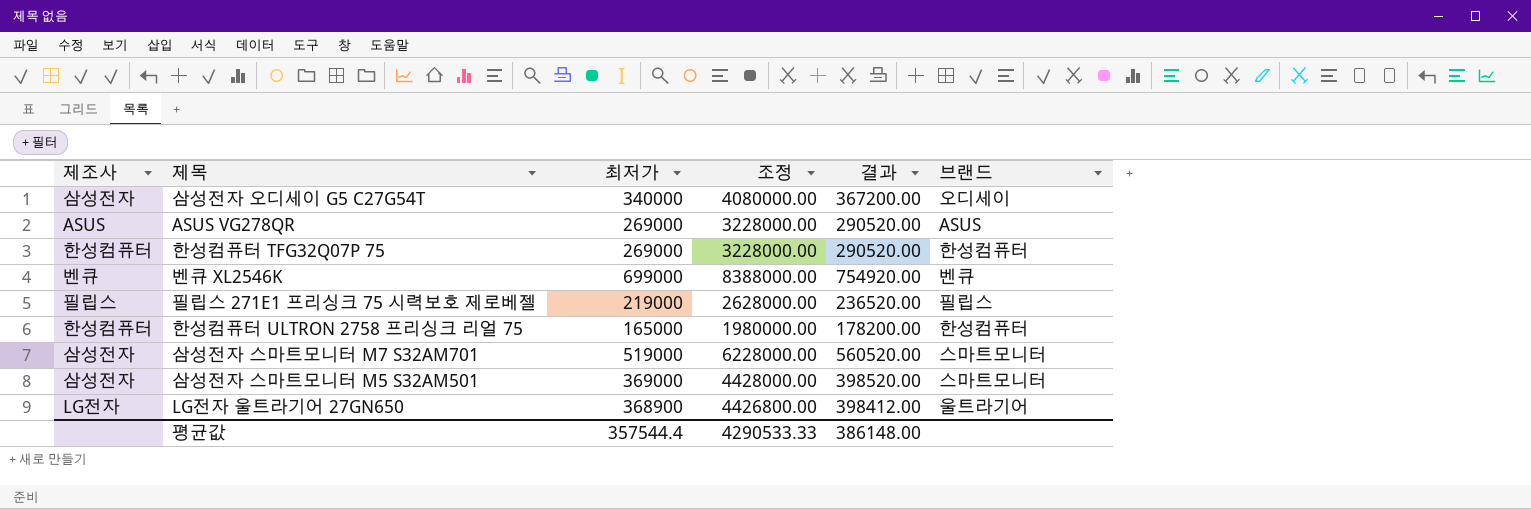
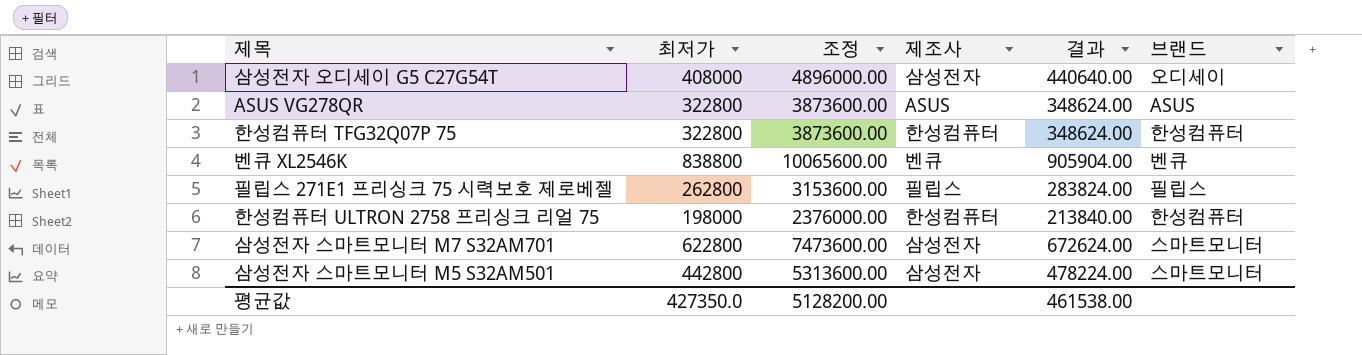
column 제조사 | position: 1 -> 4
row LG전자 울트라기어 27GN650: LG전자 | 368900 | 4426800.00 | 398412.00 | 울트라기어 -> none
삼성전자 오디세이 G5 C27G54T | 최저가: 340000 -> 408000
삼성전자 오디세이 G5 C27G54T | 조정: 4080000.00 -> 4896000.00
삼성전자 오디세이 G5 C27G54T | 결과: 367200.00 -> 440640.00
ASUS VG278QR | 최저가: 269000 -> 322800
ASUS VG278QR | 조정: 3228000.00 -> 3873600.00
ASUS VG278QR | 결과: 290520.00 -> 348624.00
한성컴퓨터 TFG32Q07P 75 | 최저가: 269000 -> 322800
한성컴퓨터 TFG32Q07P 75 | 조정: 3228000.00 -> 3873600.00
한성컴퓨터 TFG32Q07P 75 | 결과: 290520.00 -> 348624.00
벤큐 XL2546K | 최저가: 699000 -> 838800
벤큐 XL2546K | 조정: 8388000.00 -> 10065600.00
벤큐 XL2546K | 결과: 754920.00 -> 905904.00
필립스 271E1 프리싱크 75 시력보호 제로베젤 | 최저가: 219000 -> 262800
필립스 271E1 프리싱크 75 시력보호 제로베젤 | 조정: 2628000.00 -> 3153600.00
필립스 271E1 프리싱크 75 시력보호 제로베젤 | 결과: 236520.00 -> 283824.00
한성컴퓨터 ULTRON 2758 프리싱크 리얼 75 | 최저가: 165000 -> 198000
한성컴퓨터 ULTRON 2758 프리싱크 리얼 75 | 조정: 1980000.00 -> 2376000.00
한성컴퓨터 ULTRON 2758 프리싱크 리얼 75 | 결과: 178200.00 -> 213840.00
삼성전자 스마트모니터 M7 S32AM701 | 최저가: 519000 -> 622800
삼성전자 스마트모니터 M7 S32AM701 | 조정: 6228000.00 -> 7473600.00
삼성전자 스마트모니터 M7 S32AM701 | 결과: 560520.00 -> 672624.00
삼성전자 스마트모니터 M5 S32AM501 | 최저가: 369000 -> 442800
삼성전자 스마트모니터 M5 S32AM501 | 조정: 4428000.00 -> 5313600.00
삼성전자 스마트모니터 M5 S32AM501 | 결과: 398520.00 -> 478224.00
평균값 | 최저가: 357544.4 -> 427350.0
평균값 | 조정: 4290533.33 -> 5128200.00
평균값 | 결과: 386148.00 -> 461538.00

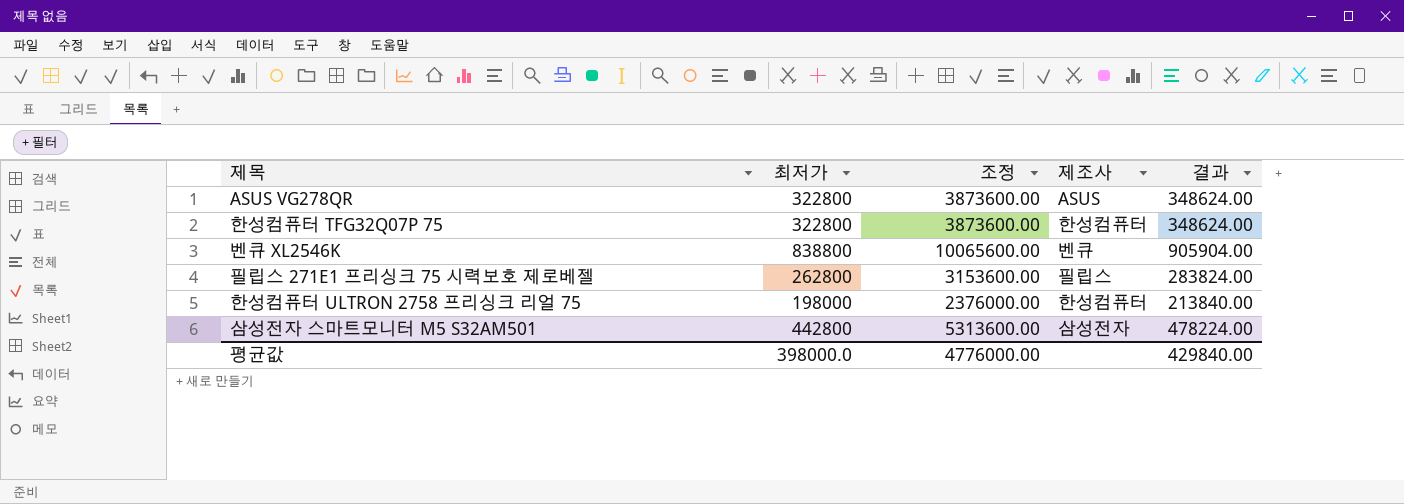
column 브랜드 | position: 6 -> none
row 삼성전자 오디세이 G5 C27G54T: 408000 | 4896000.00 | 삼성전자 | 440640.00 | 오디세이 -> none
row 삼성전자 스마트모니터 M7 S32AM701: 622800 | 7473600.00 | 삼성전자 | 672624.00 | 스마트모니터 -> none
평균값 | 최저가: 427350.0 -> 398000.0
평균값 | 조정: 5128200.00 -> 4776000.00
평균값 | 결과: 461538.00 -> 429840.00

